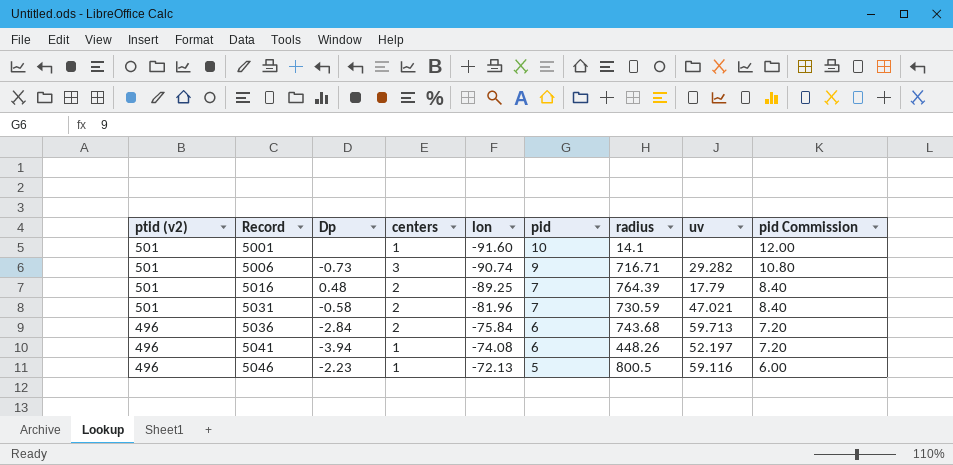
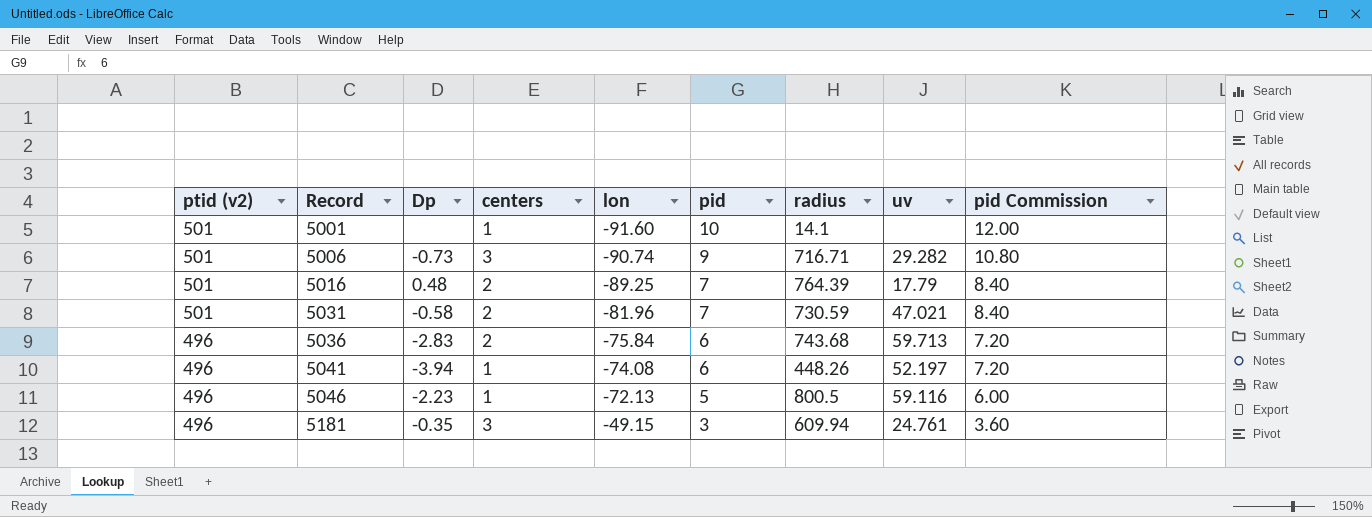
5036 | Dp: -2.84 -> -2.83
row 5181: none -> 496 | -0.35 | 3 | -49.15 | 3 | 609.94 | 24.761 | 3.60

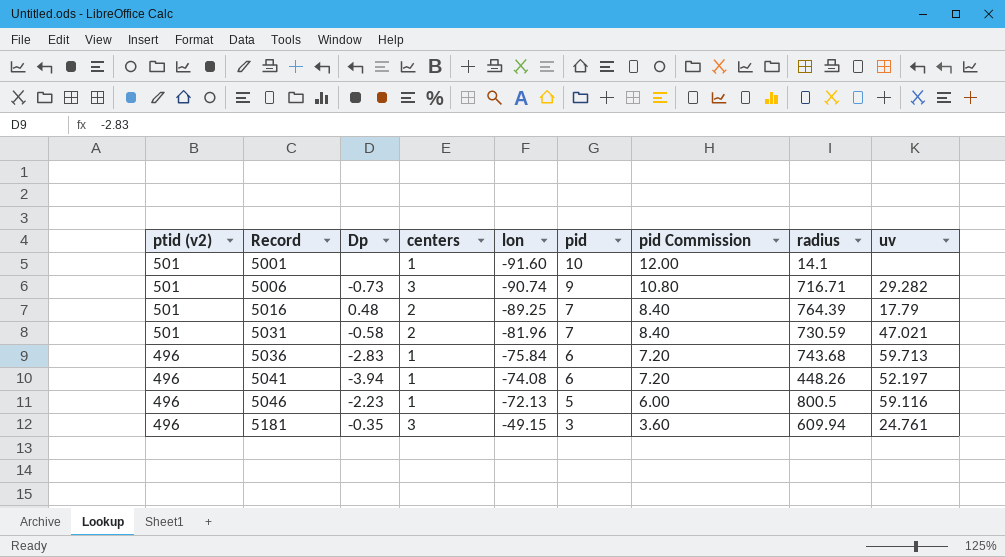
column pid Commission | position: 9 -> 7
5036 | centers: 2 -> 1

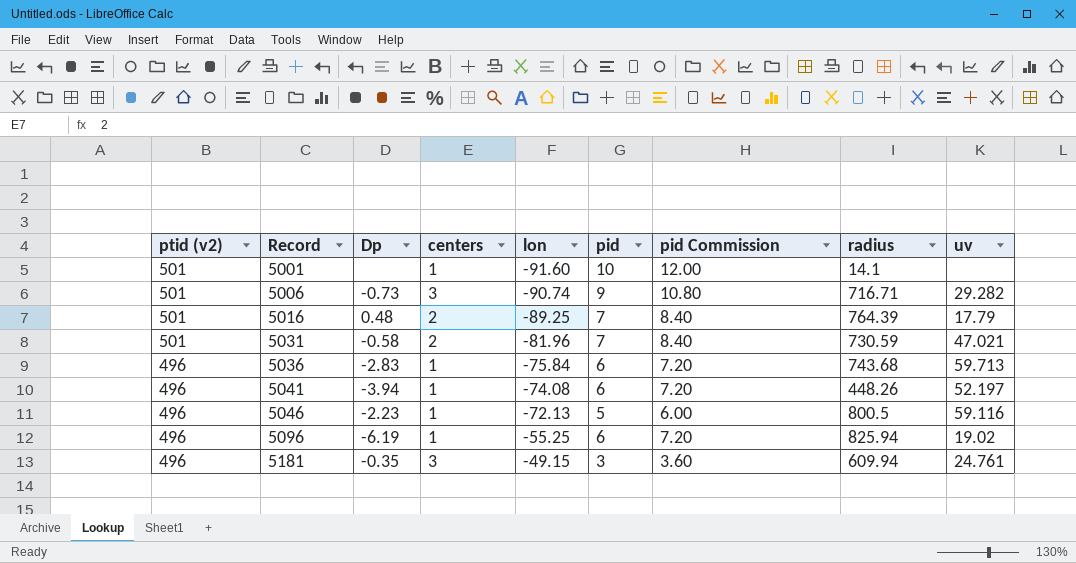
row 5096: none -> 496 | -6.19 | 1 | -55.25 | 6 | 7.20 | 825.94 | 19.02

